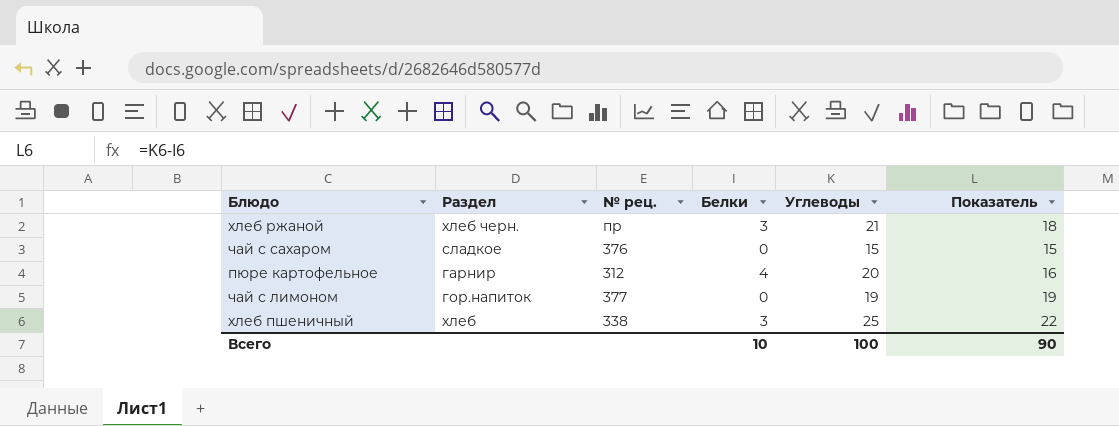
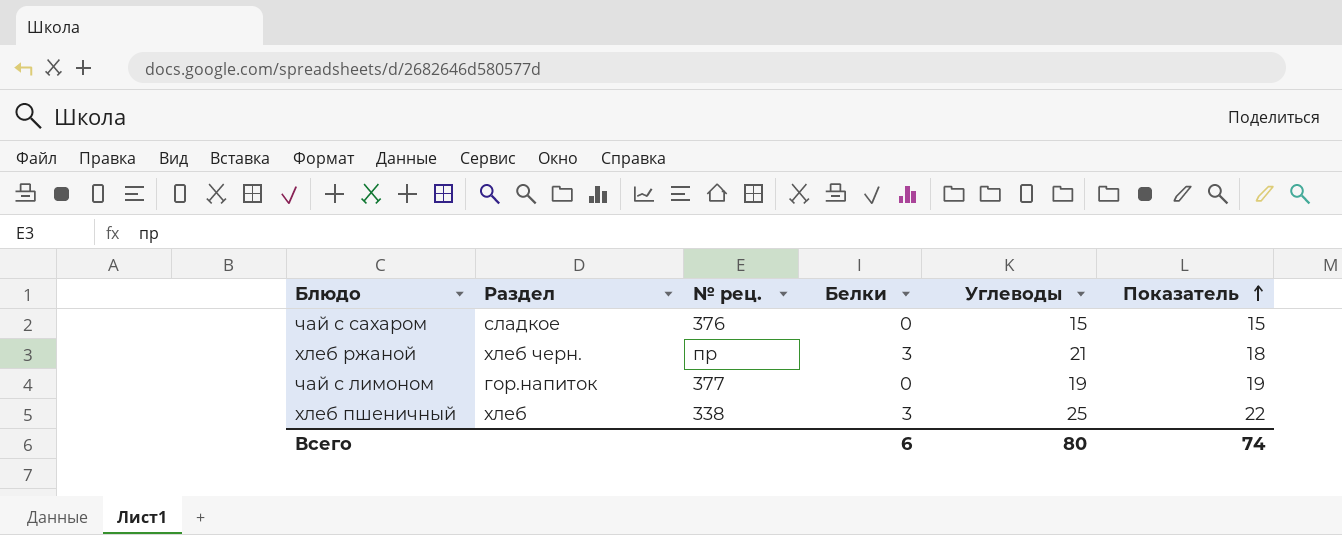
row order: none -> Показатель ascending
row пюре картофельное: гарнир | 312 | 4 | 20 | 16 -> none
Всего | Белки: 10 -> 6
Всего | Углеводы: 100 -> 80
Всего | Показатель: 90 -> 74

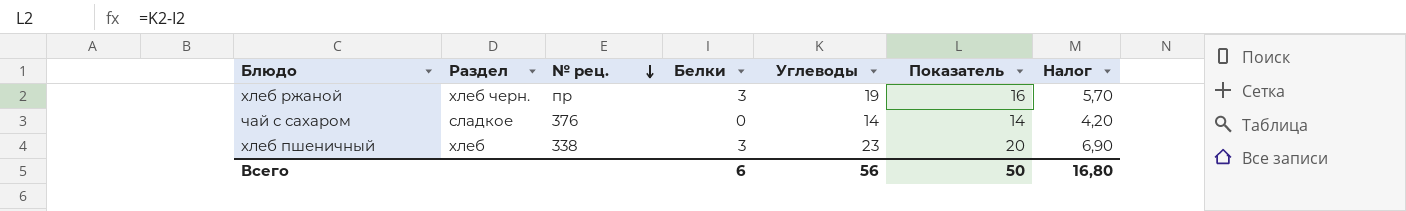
row order: Показатель ascending -> № рец. descending
column Налог | formula: none -> [Углеводы] * 0,3
row чай с лимоном: гор.напиток | 377 | 0 | 19 | 19 -> none
хлеб ржаной | Углеводы: 21 -> 19
хлеб ржаной | Показатель: 18 -> 16
чай с сахаром | Углеводы: 15 -> 14
чай с сахаром | Показатель: 15 -> 14
хлеб пшеничный | Углеводы: 25 -> 23
хлеб пшеничный | Показатель: 22 -> 20
Всего | Углеводы: 80 -> 56
Всего | Показатель: 74 -> 50

